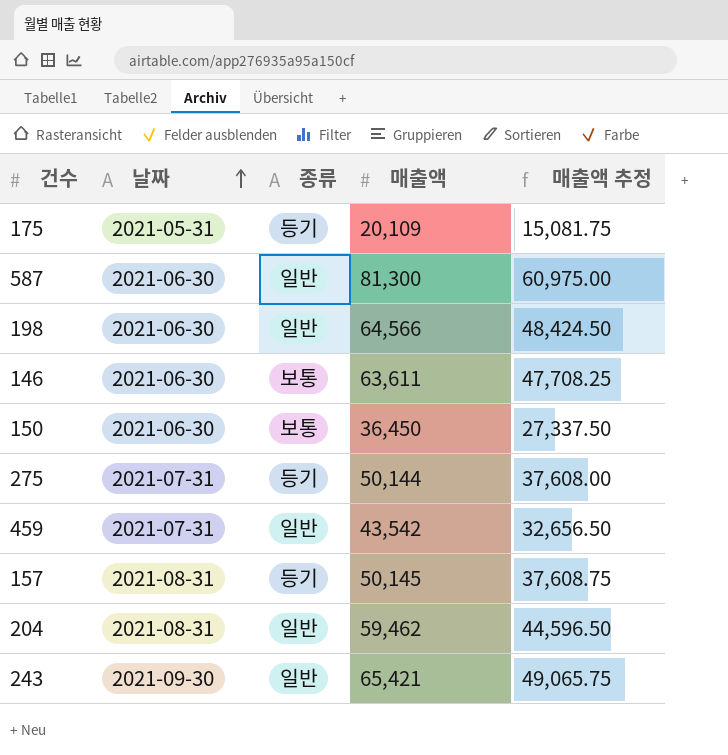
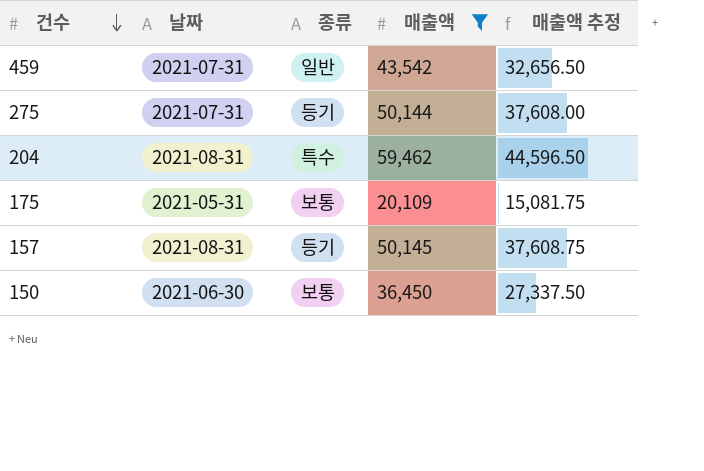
filter: none -> 매출액 <= 59,462
row order: 날짜 ascending -> 건수 descending
204 | 종류: 일반 -> 특수
175 | 종류: 등기 -> 보통

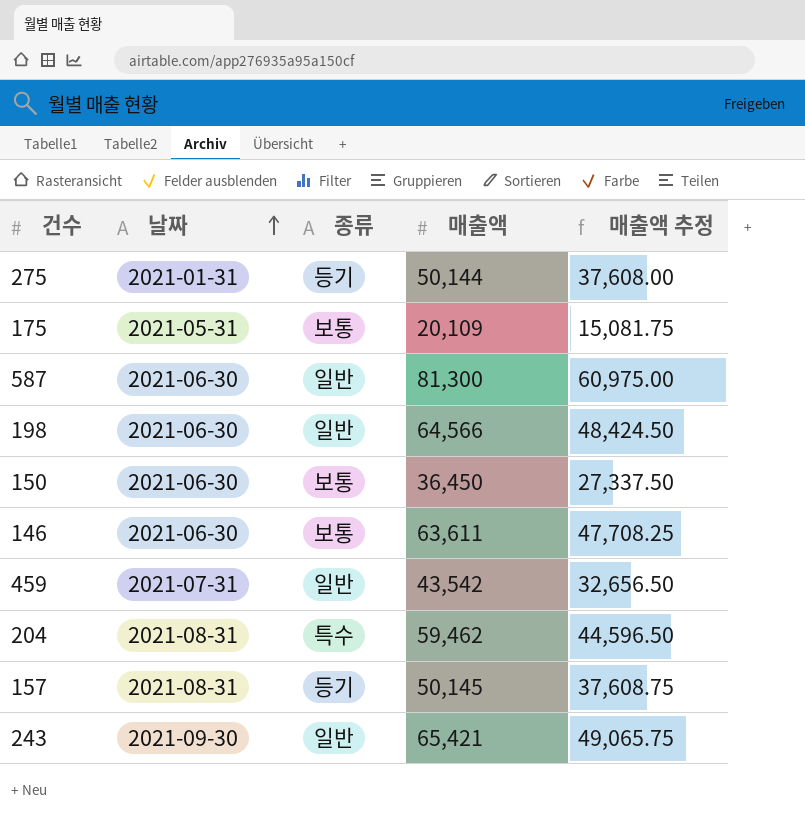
filter: 매출액 <= 59,462 -> none
row order: 건수 descending -> 날짜 ascending
275 | 날짜: 2021-07-31 -> 2021-01-31

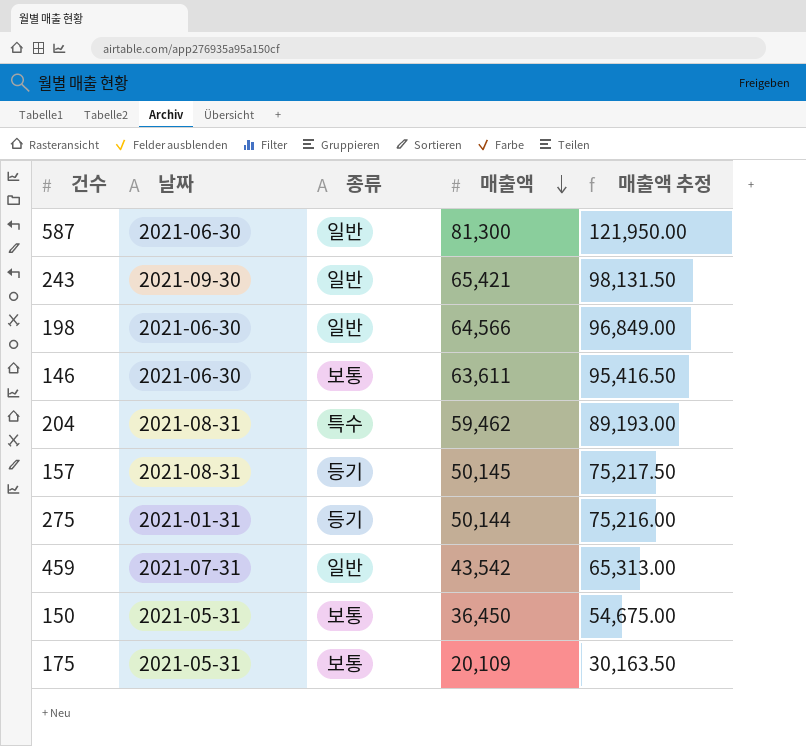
row order: 날짜 ascending -> 매출액 descending
column 매출액 추정 | formula: [매출액] * 0.75 -> [매출액] * 1.5
150 | 날짜: 2021-06-30 -> 2021-05-31

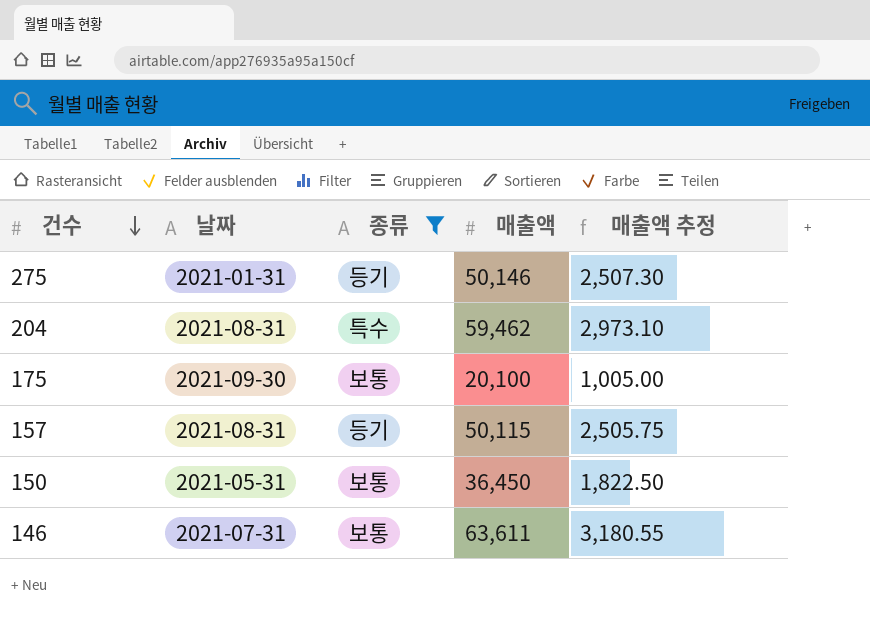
filter: none -> 종류 != 일반
row order: 매출액 descending -> 건수 descending
column 매출액 추정 | formula: [매출액] * 1.5 -> [매출액] * 0.05
275 | 매출액: 50,144 -> 50,146
175 | 날짜: 2021-05-31 -> 2021-09-30
175 | 매출액: 20,109 -> 20,100
157 | 매출액: 50,145 -> 50,115
146 | 날짜: 2021-06-30 -> 2021-07-31

